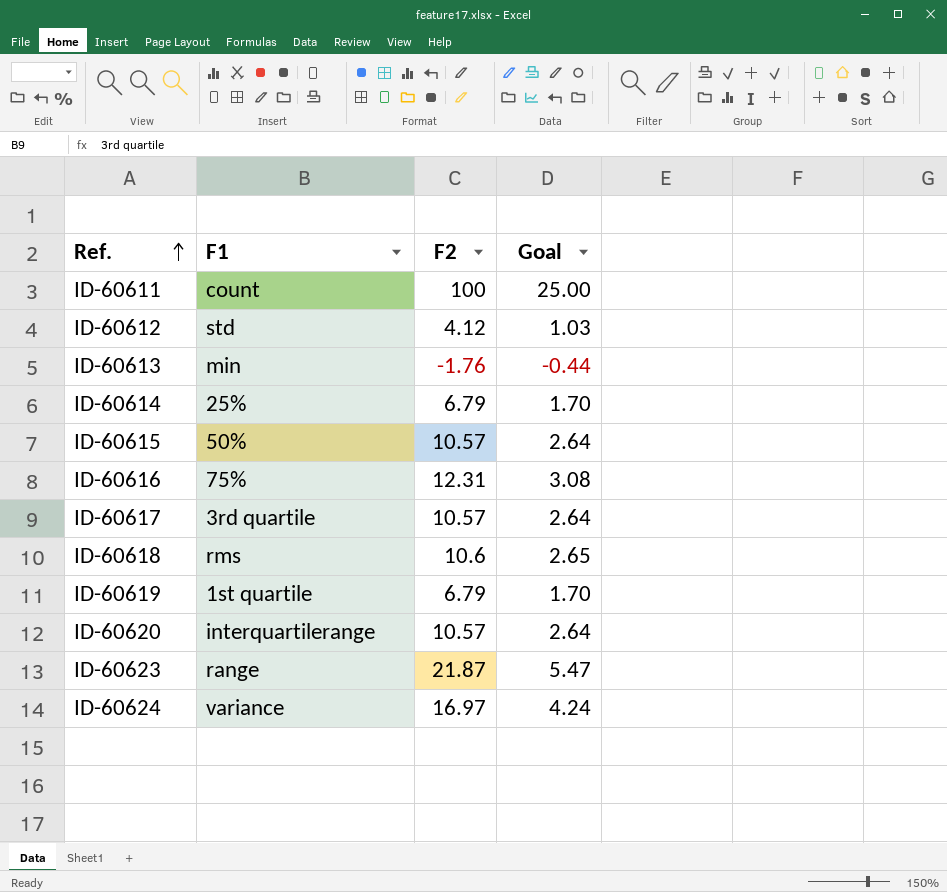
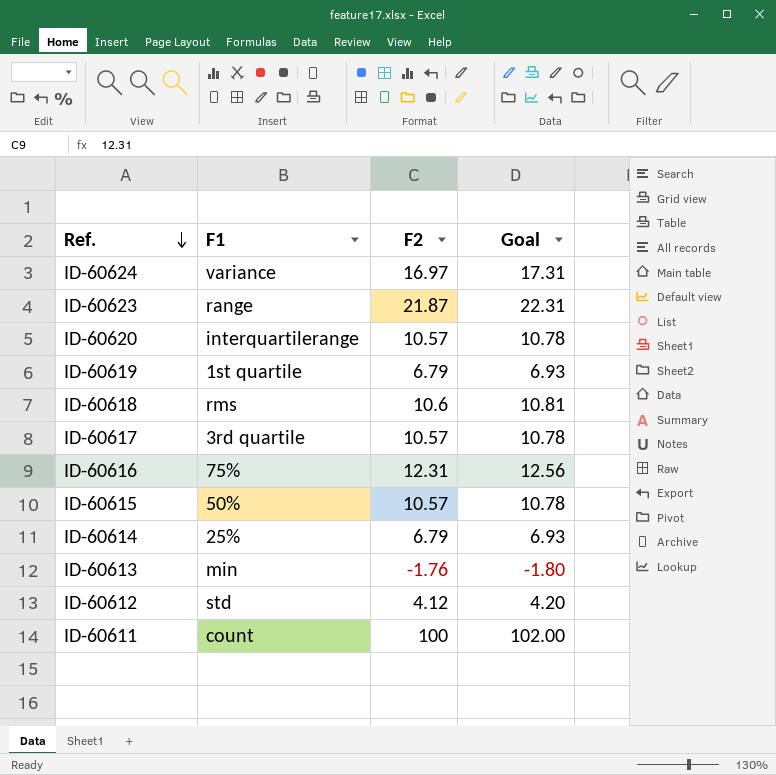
row order: Ref. ascending -> Ref. descending
column Goal | formula: [F2] * 0.25 -> [F2] * 1.02

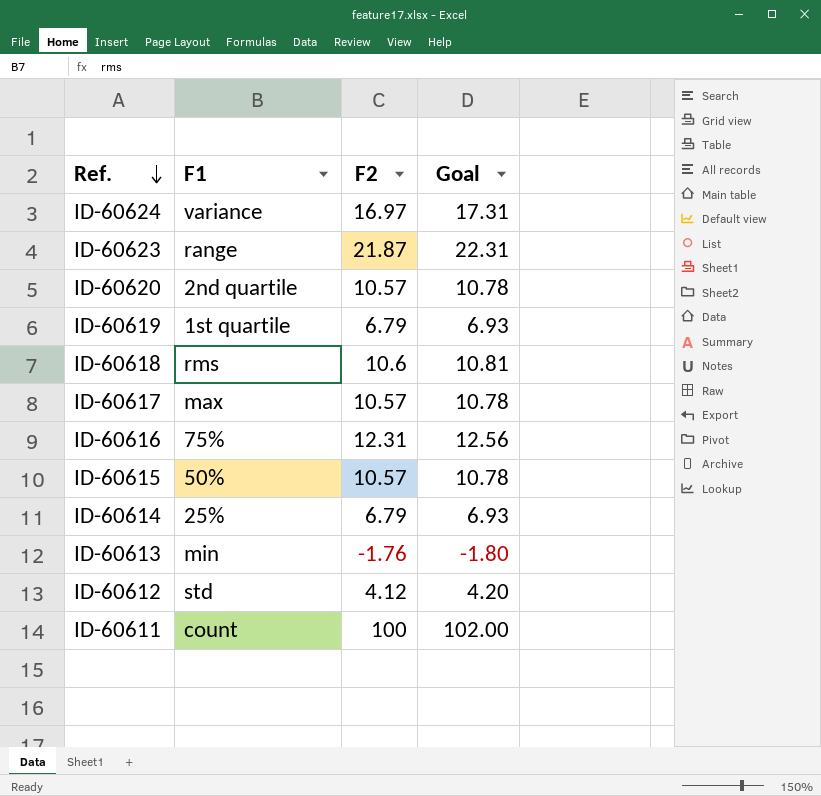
ID-60620 | F1: interquartilerange -> 2nd quartile
ID-60617 | F1: 3rd quartile -> max

